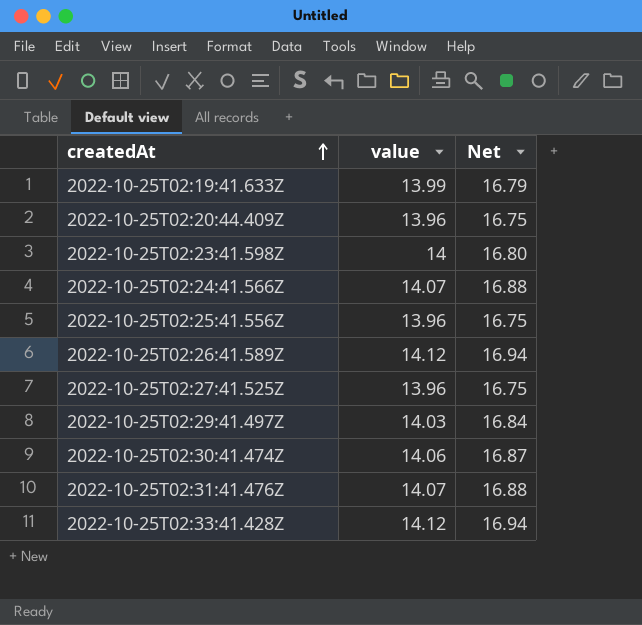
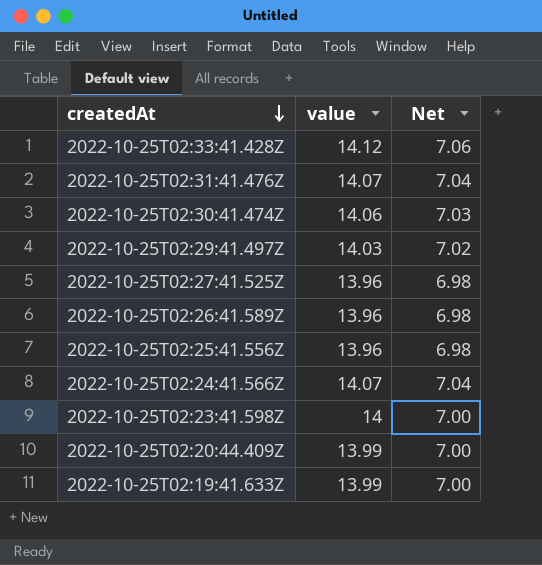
row order: createdAt ascending -> createdAt descending
column Net | formula: [value] * 1.2 -> [value] * 0.5
2022-10-25T02:26:41.589Z | value: 14.12 -> 13.96
2022-10-25T02:20:44.409Z | value: 13.96 -> 13.99

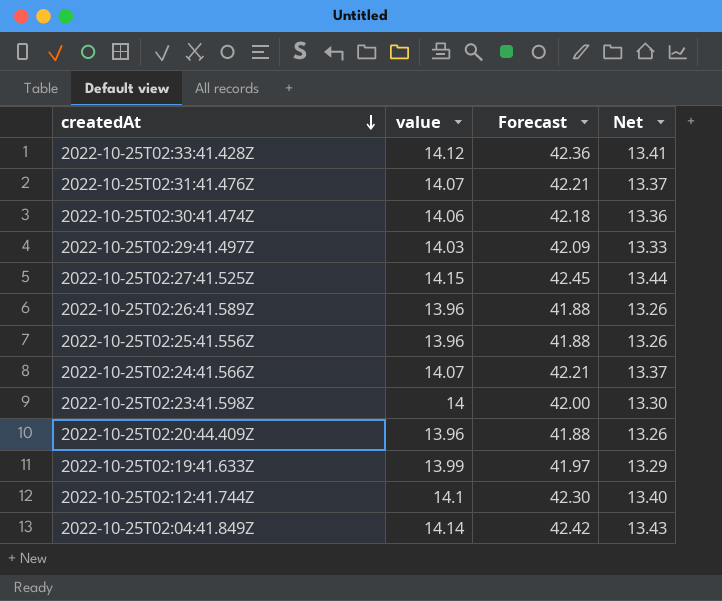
column Forecast | formula: none -> [value] * 3
column Net | formula: [value] * 0.5 -> [value] * 0.95
2022-10-25T02:27:41.525Z | value: 13.96 -> 14.15
2022-10-25T02:20:44.409Z | value: 13.99 -> 13.96
row 2022-10-25T02:12:41.744Z: none -> 14.1 | 42.30 | 13.40
row 2022-10-25T02:04:41.849Z: none -> 14.14 | 42.42 | 13.43

